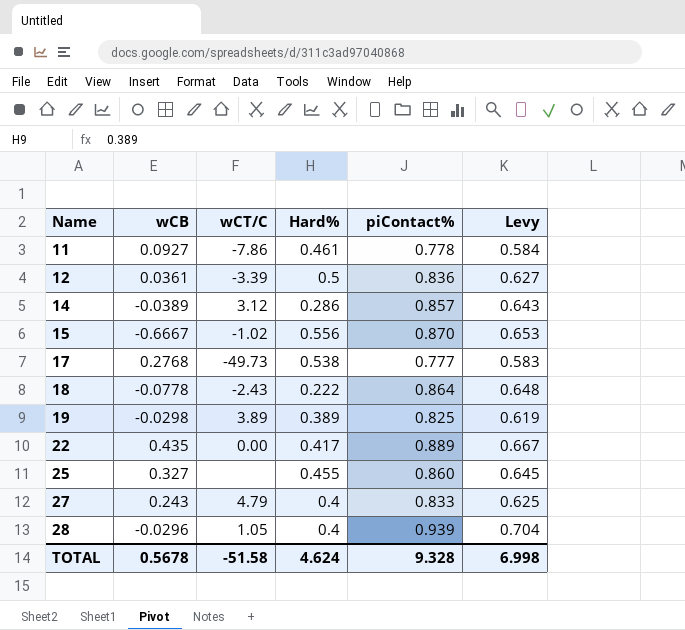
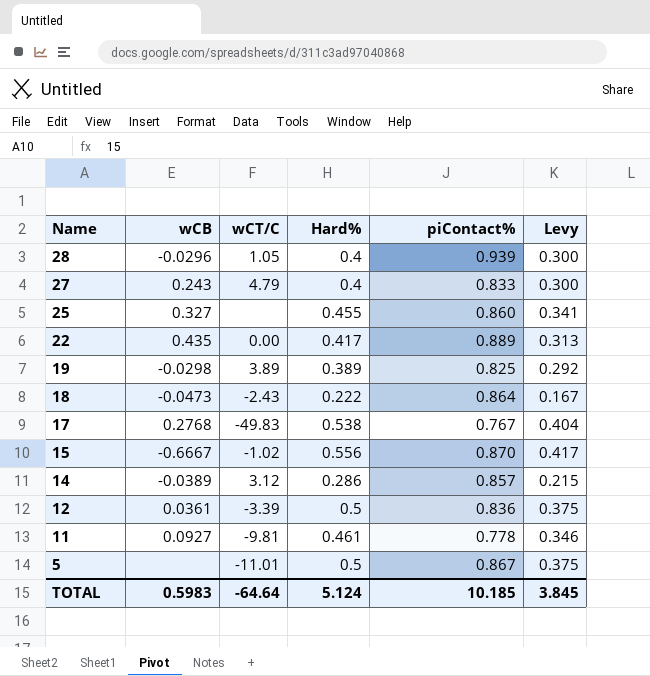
row order: Name ascending -> Name descending
column Levy | formula: [piContact%] * 0.75 -> [Hard%] * 0.75
18 | wCB: -0.0778 -> -0.0473
17 | wCT/C: -49.73 -> -49.83
17 | piContact%: 0.777 -> 0.767
11 | wCT/C: -7.86 -> -9.81
row 5: none -> none | -11.01 | 0.5 | 0.867 | 0.375
TOTAL | wCB: 0.5678 -> 0.5983
TOTAL | wCT/C: -51.58 -> -64.64
TOTAL | Hard%: 4.624 -> 5.124
TOTAL | piContact%: 9.328 -> 10.185
TOTAL | Levy: 6.998 -> 3.845

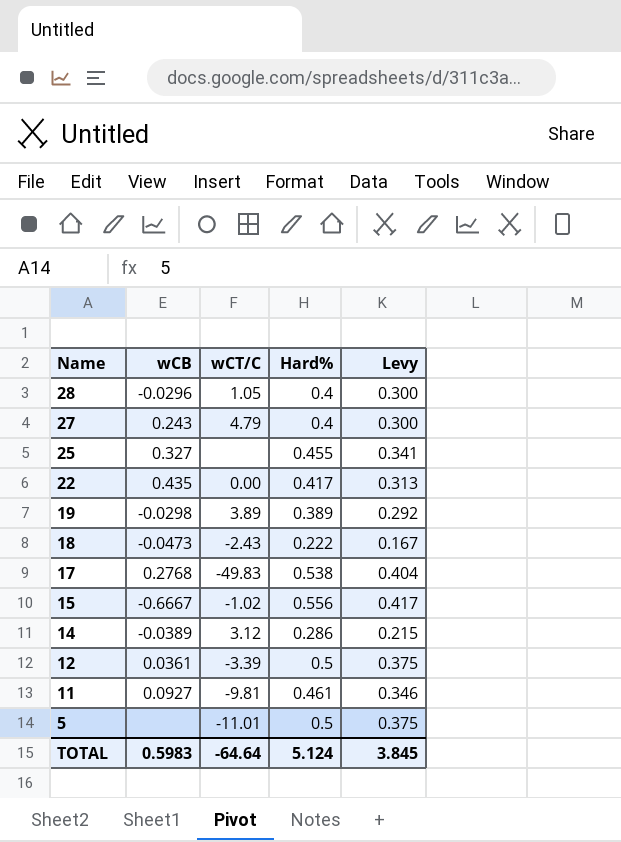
column piContact% | position: 5 -> none

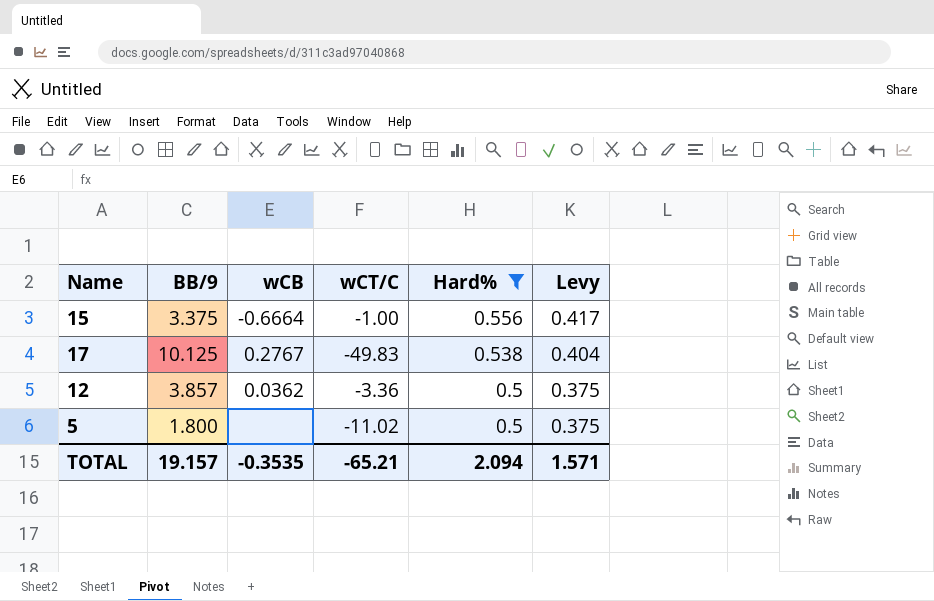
filter: none -> Hard% >= 0.5
row order: Name descending -> Hard% descending
column BB/9 | position: none -> 2
15 | wCB: -0.6667 -> -0.6664
15 | wCT/C: -1.02 -> -1.00
17 | wCB: 0.2768 -> 0.2767
12 | wCB: 0.0361 -> 0.0362
12 | wCT/C: -3.39 -> -3.36
5 | wCT/C: -11.01 -> -11.02
TOTAL | wCB: 0.5983 -> -0.3535
TOTAL | wCT/C: -64.64 -> -65.21
TOTAL | Hard%: 5.124 -> 2.094
TOTAL | Levy: 3.845 -> 1.571

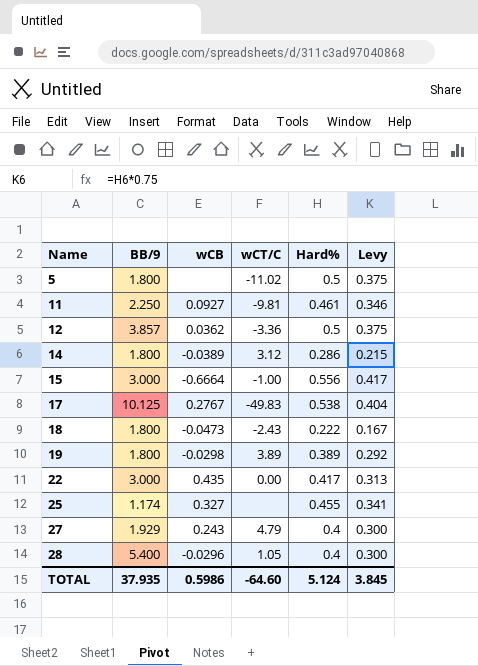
filter: Hard% >= 0.5 -> none
row order: Hard% descending -> Name ascending
15 | BB/9: 3.375 -> 3.000
TOTAL | BB/9: 19.157 -> 37.935
TOTAL | wCB: -0.3535 -> 0.5986
TOTAL | wCT/C: -65.21 -> -64.60
TOTAL | Hard%: 2.094 -> 5.124
TOTAL | Levy: 1.571 -> 3.845

